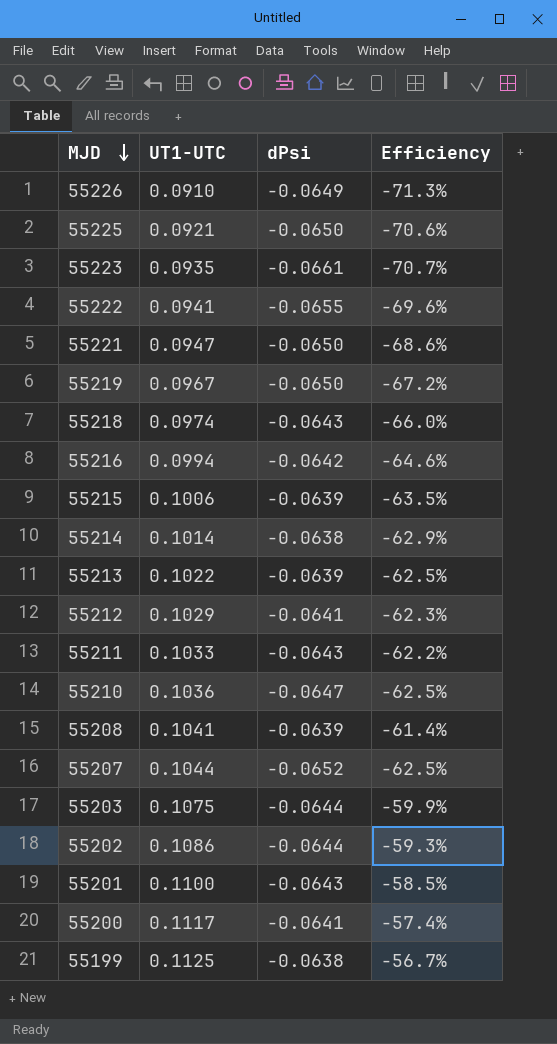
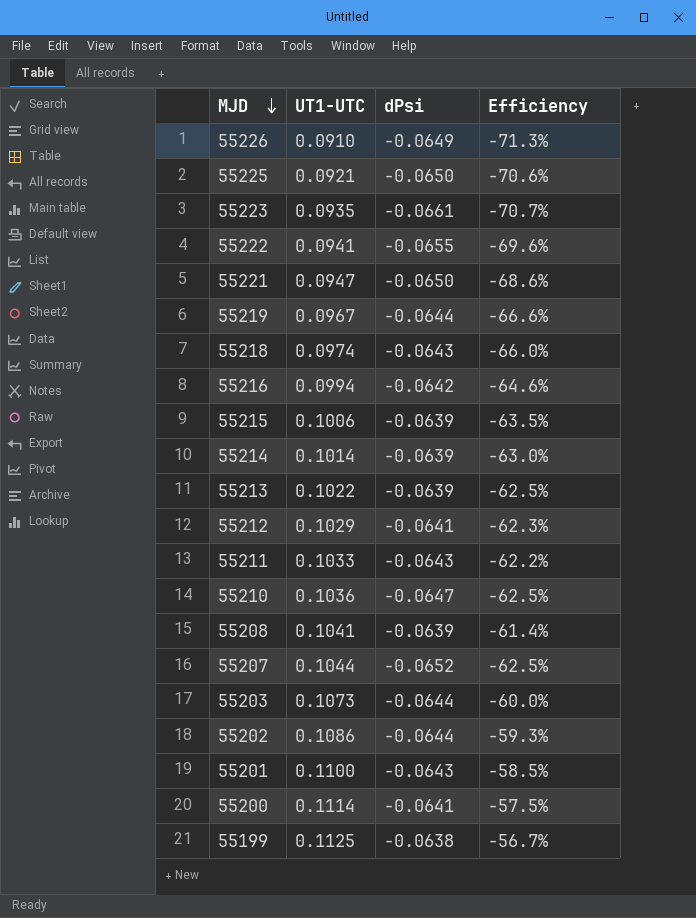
55219 | dPsi: -0.0650 -> -0.0644
55219 | Efficiency: -67.2% -> -66.6%
55214 | dPsi: -0.0638 -> -0.0639
55214 | Efficiency: -62.9% -> -63.0%
55203 | UT1-UTC: 0.1075 -> 0.1073
55203 | Efficiency: -59.9% -> -60.0%
55200 | UT1-UTC: 0.1117 -> 0.1114
55200 | Efficiency: -57.4% -> -57.5%

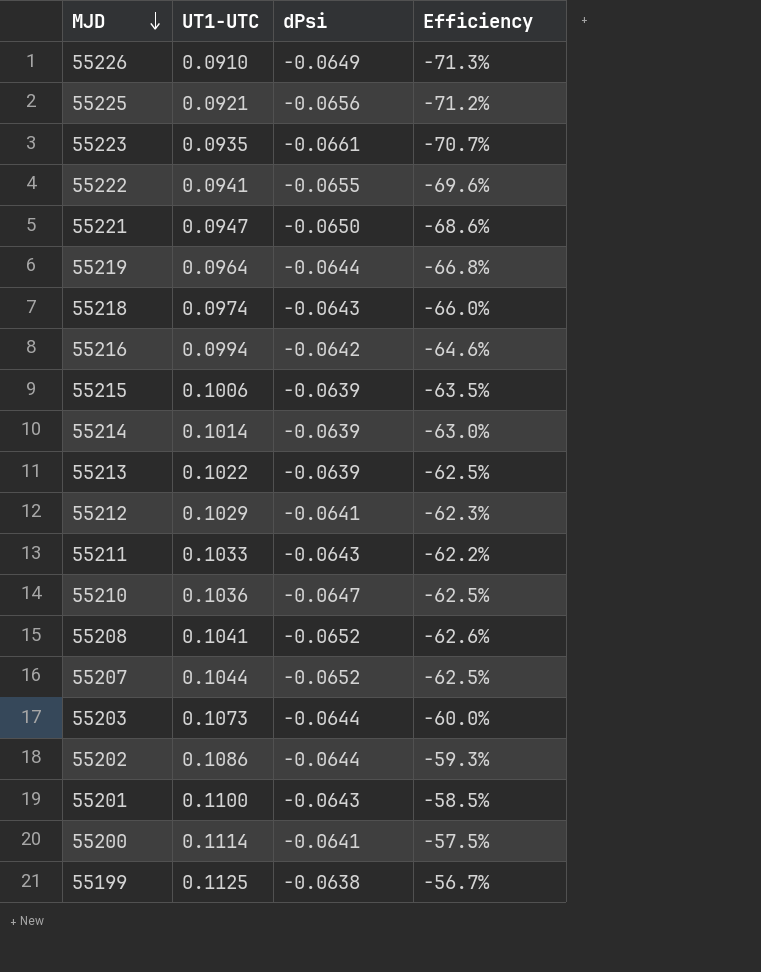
55225 | dPsi: -0.0650 -> -0.0656
55225 | Efficiency: -70.6% -> -71.2%
55219 | UT1-UTC: 0.0967 -> 0.0964
55219 | Efficiency: -66.6% -> -66.8%
55208 | dPsi: -0.0639 -> -0.0652
55208 | Efficiency: -61.4% -> -62.6%

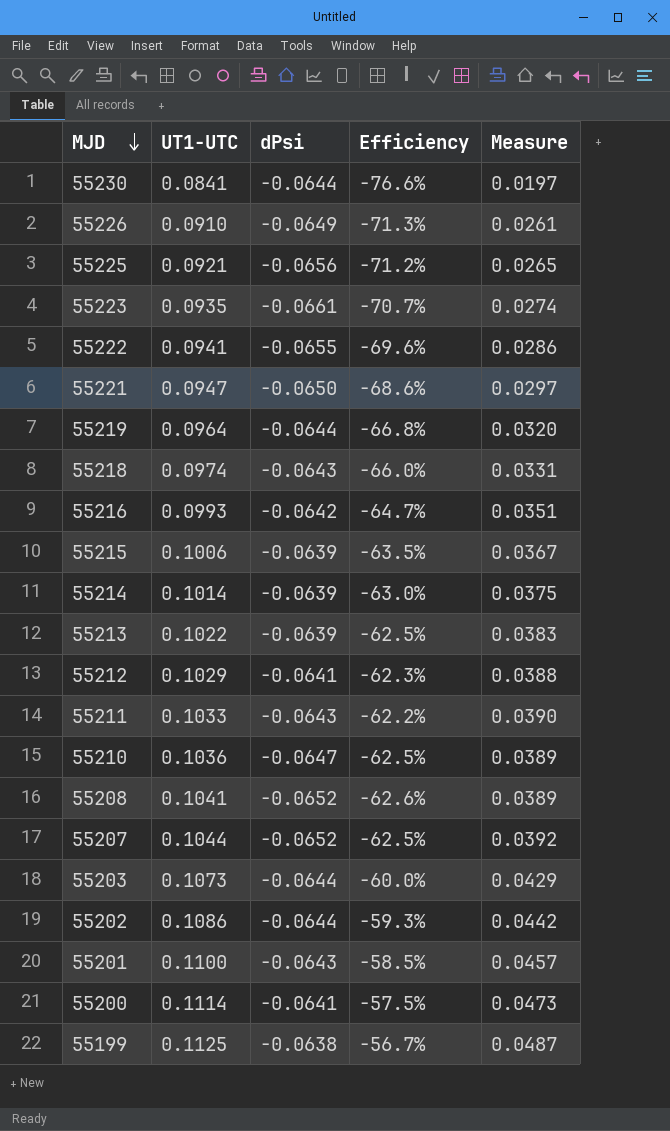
column Measure | formula: none -> [UT1-UTC] + [dPsi]
row 55230: none -> 0.0841 | -0.0644 | -76.6% | 0.0197
55216 | UT1-UTC: 0.0994 -> 0.0993
55216 | Efficiency: -64.6% -> -64.7%

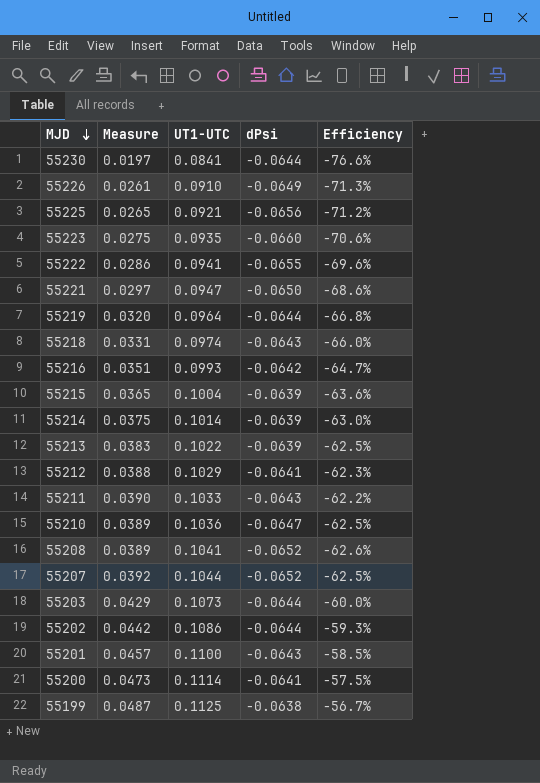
column Measure | position: 5 -> 2
55223 | Measure: 0.0274 -> 0.0275
55223 | dPsi: -0.0661 -> -0.0660
55223 | Efficiency: -70.7% -> -70.6%
55215 | Measure: 0.0367 -> 0.0365
55215 | UT1-UTC: 0.1006 -> 0.1004
55215 | Efficiency: -63.5% -> -63.6%

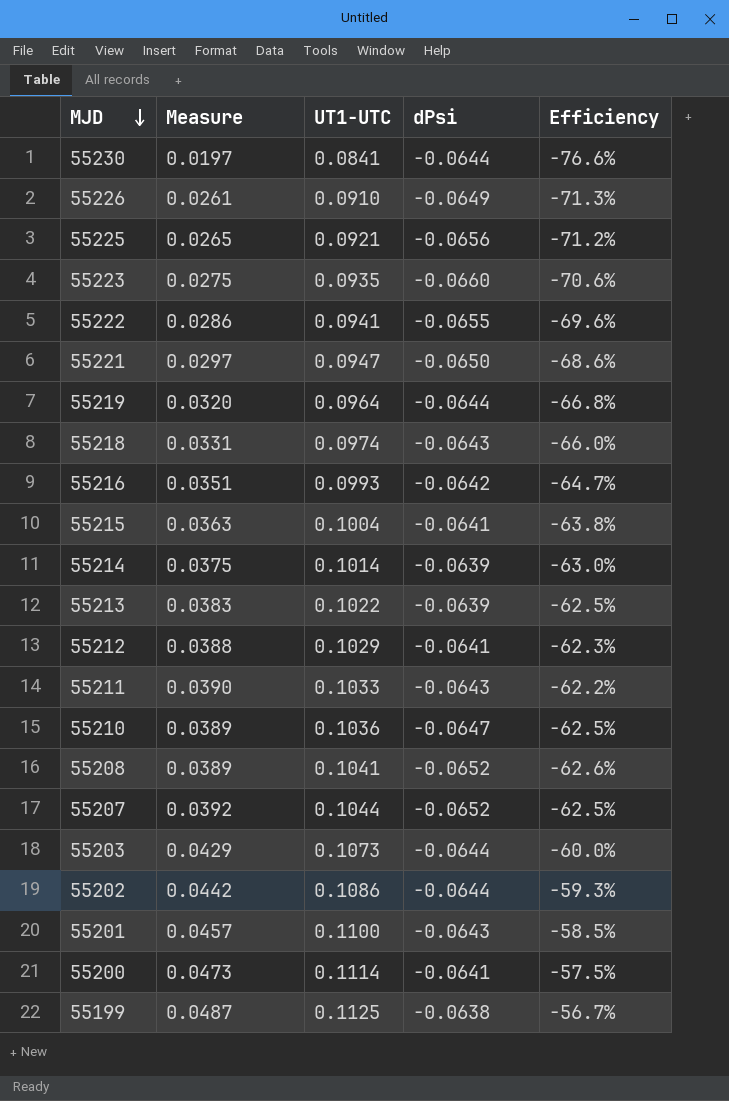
55215 | Measure: 0.0365 -> 0.0363
55215 | dPsi: -0.0639 -> -0.0641
55215 | Efficiency: -63.6% -> -63.8%

